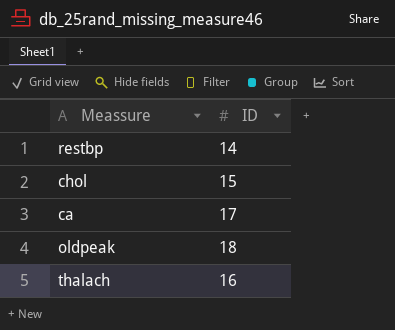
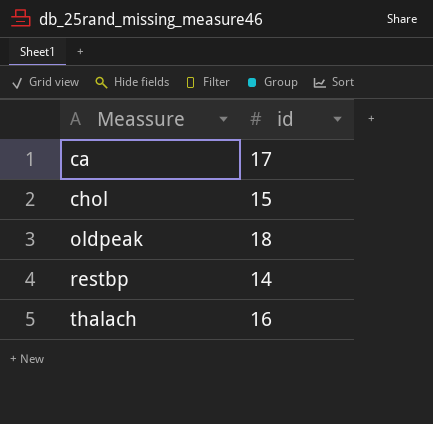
row order: none -> Meassure ascending
column name: ID -> id

